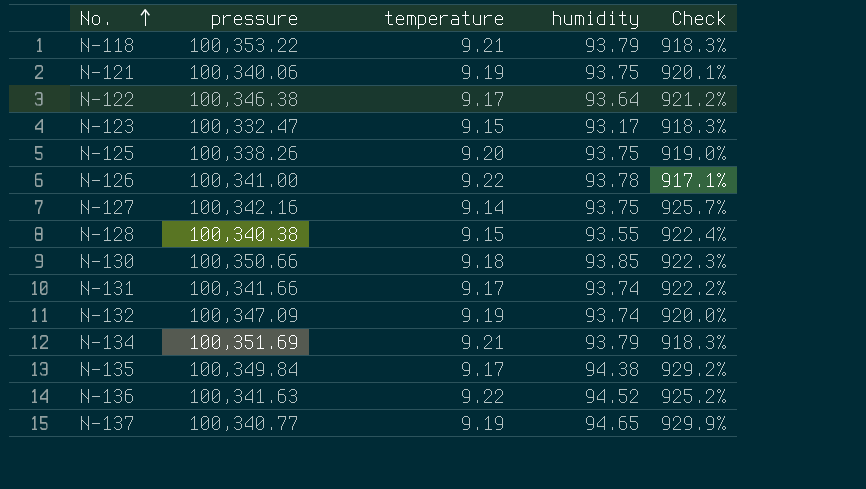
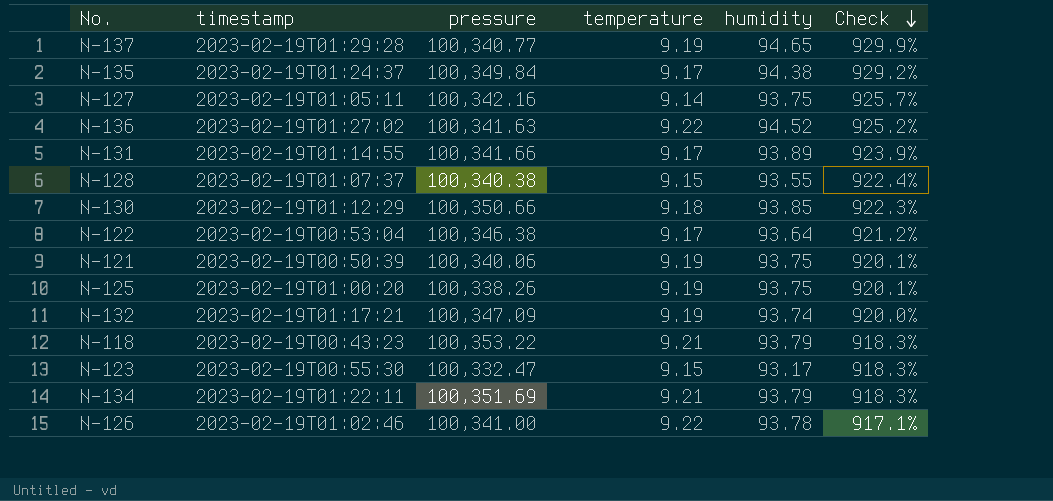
row order: No. ascending -> Check descending
column timestamp | position: none -> 2
N-131 | humidity: 93.74 -> 93.89
N-131 | Check: 922.2% -> 923.9%
N-125 | temperature: 9.20 -> 9.19
N-125 | Check: 919.0% -> 920.1%

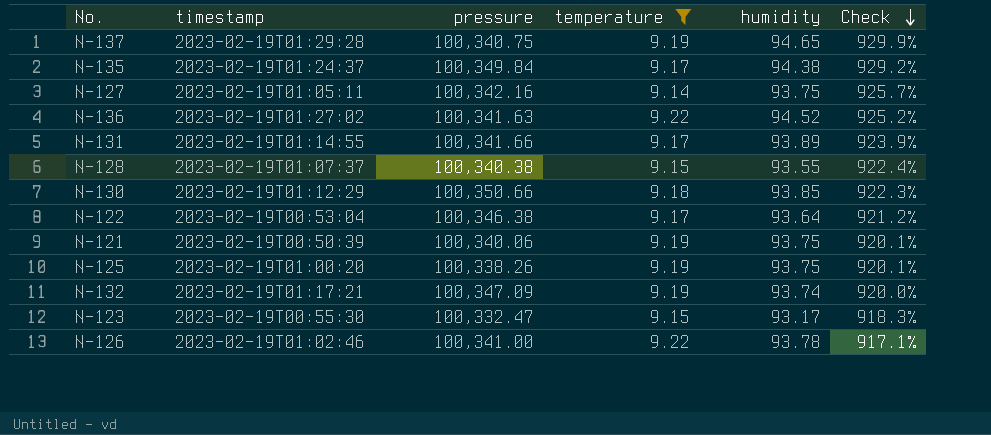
filter: none -> temperature != 9.21
N-137 | pressure: 100,340.77 -> 100,340.75

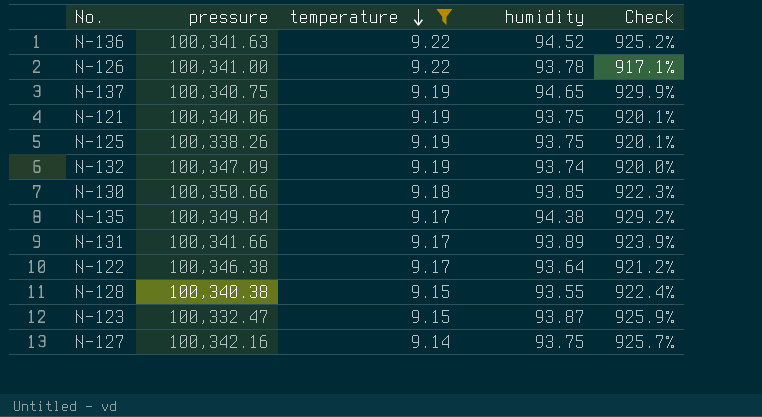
row order: Check descending -> temperature descending
column timestamp | position: 2 -> none
N-123 | humidity: 93.17 -> 93.87
N-123 | Check: 918.3% -> 925.9%

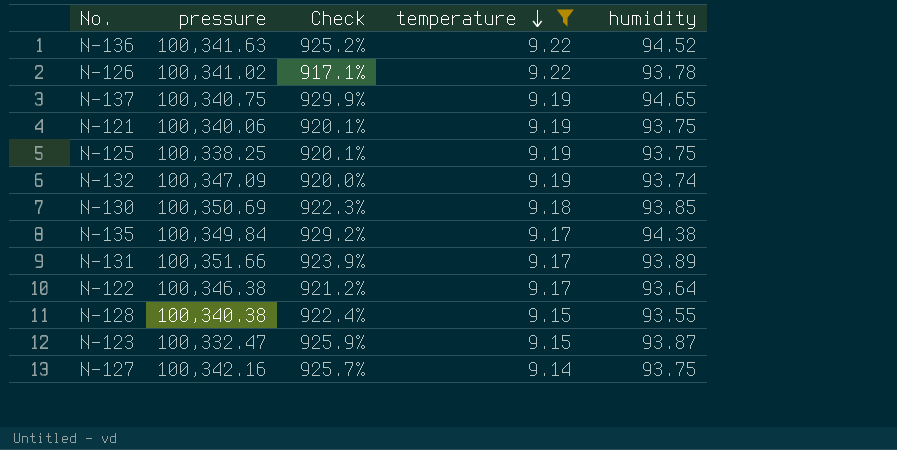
column Check | position: 5 -> 3
N-126 | pressure: 100,341.00 -> 100,341.02
N-125 | pressure: 100,338.26 -> 100,338.25
N-130 | pressure: 100,350.66 -> 100,350.69
N-131 | pressure: 100,341.66 -> 100,351.66

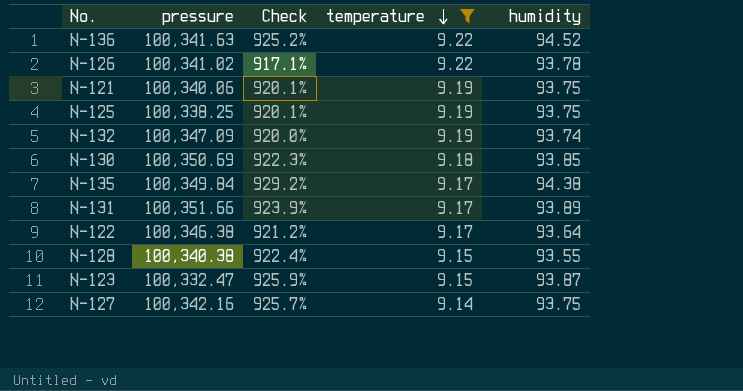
row N-137: 100,340.75 | 929.9% | 9.19 | 94.65 -> none

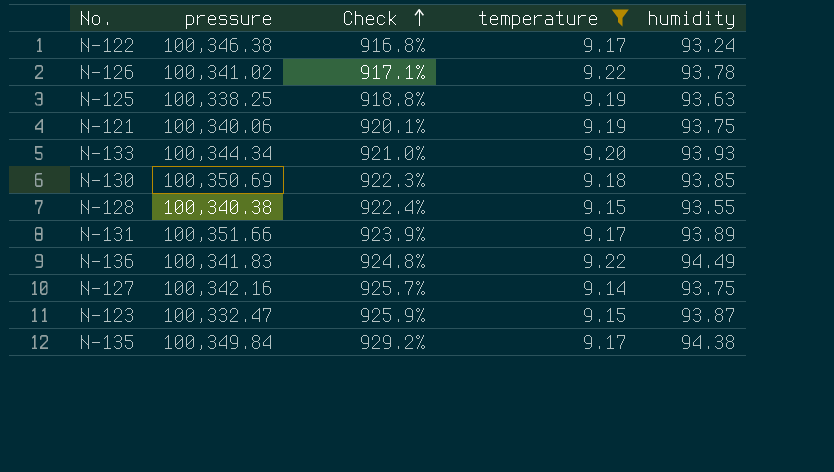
row order: temperature descending -> Check ascending
row N-132: 100,347.09 | 920.0% | 9.19 | 93.74 -> none
N-122 | Check: 921.2% -> 916.8%
N-122 | humidity: 93.64 -> 93.24
N-125 | Check: 920.1% -> 918.8%
N-125 | humidity: 93.75 -> 93.63
row N-133: none -> 100,344.34 | 921.0% | 9.20 | 93.93
N-136 | pressure: 100,341.63 -> 100,341.83
N-136 | Check: 925.2% -> 924.8%
N-136 | humidity: 94.52 -> 94.49

